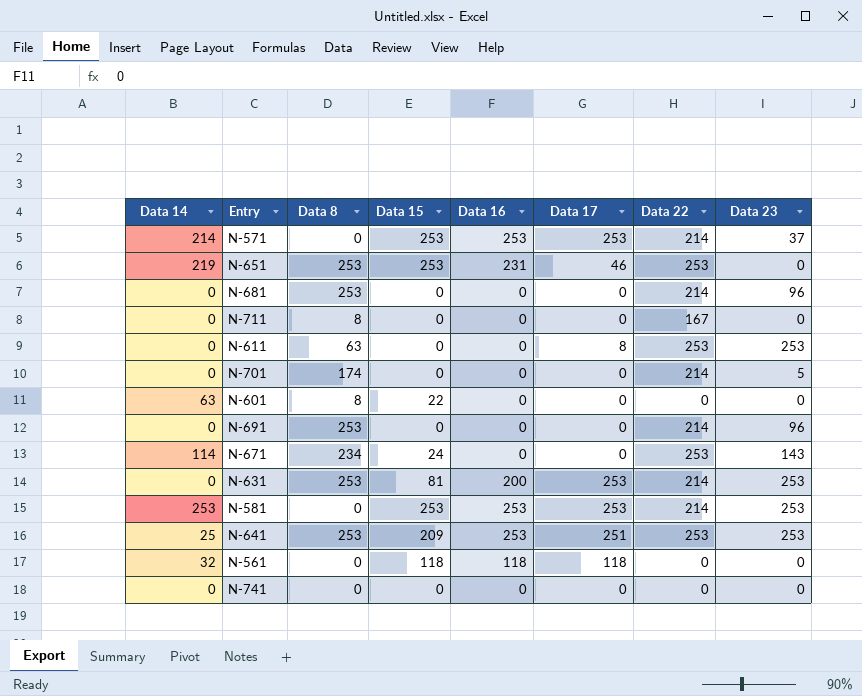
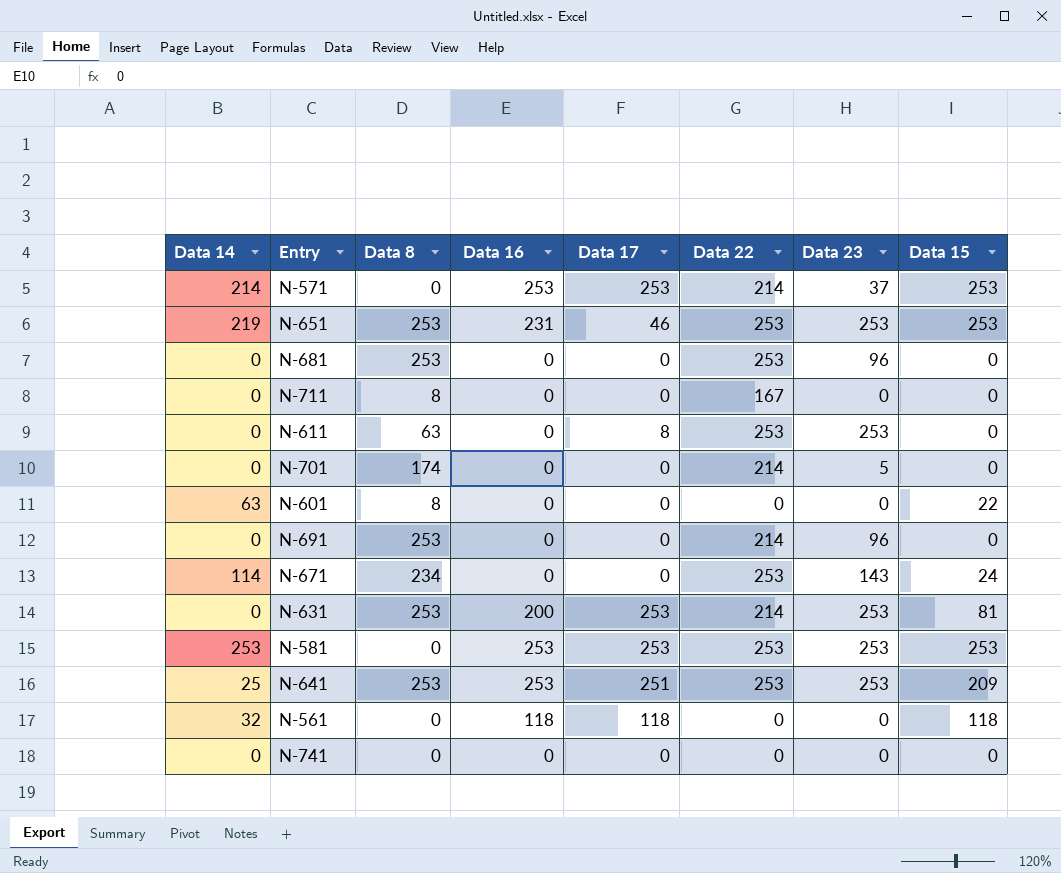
column Data 15 | position: 4 -> 8
N-651 | Data 23: 0 -> 253
N-681 | Data 22: 214 -> 253
N-581 | Data 22: 214 -> 253

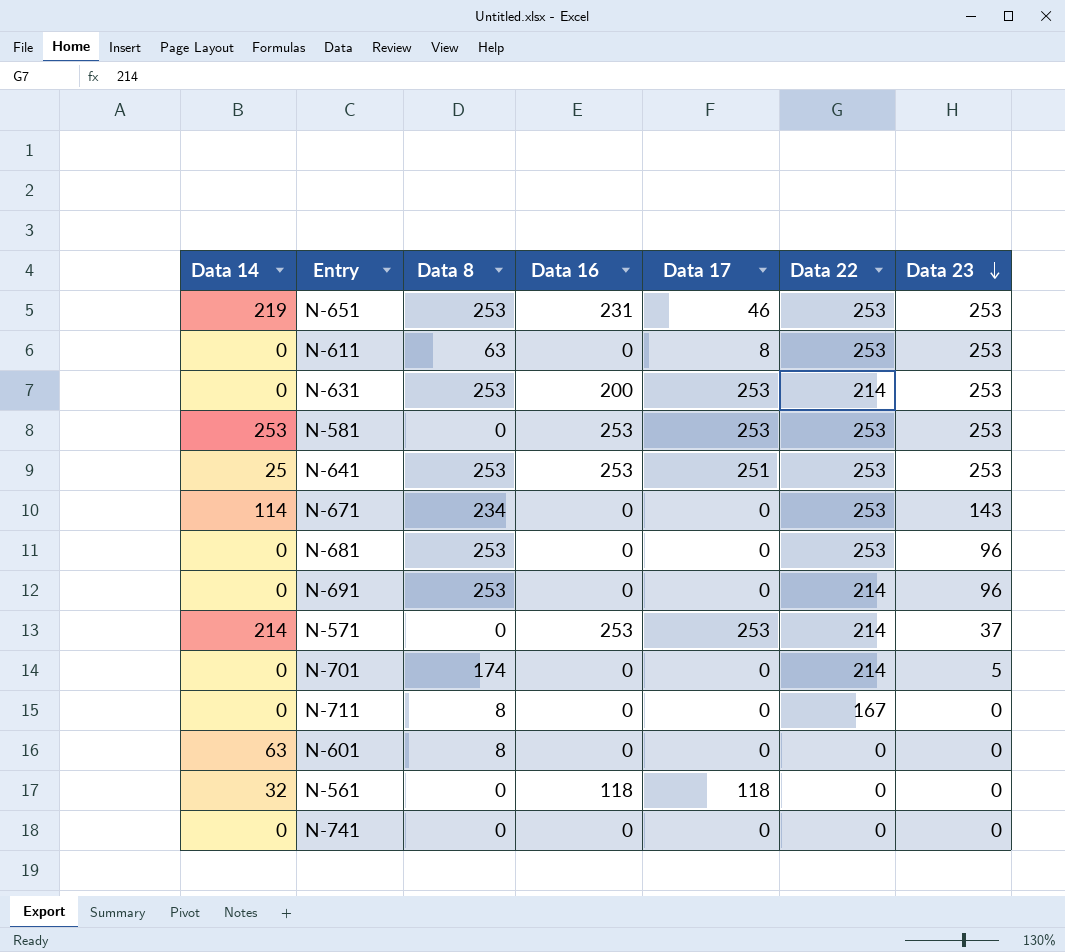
row order: none -> Data 23 descending
column Data 15 | position: 8 -> none

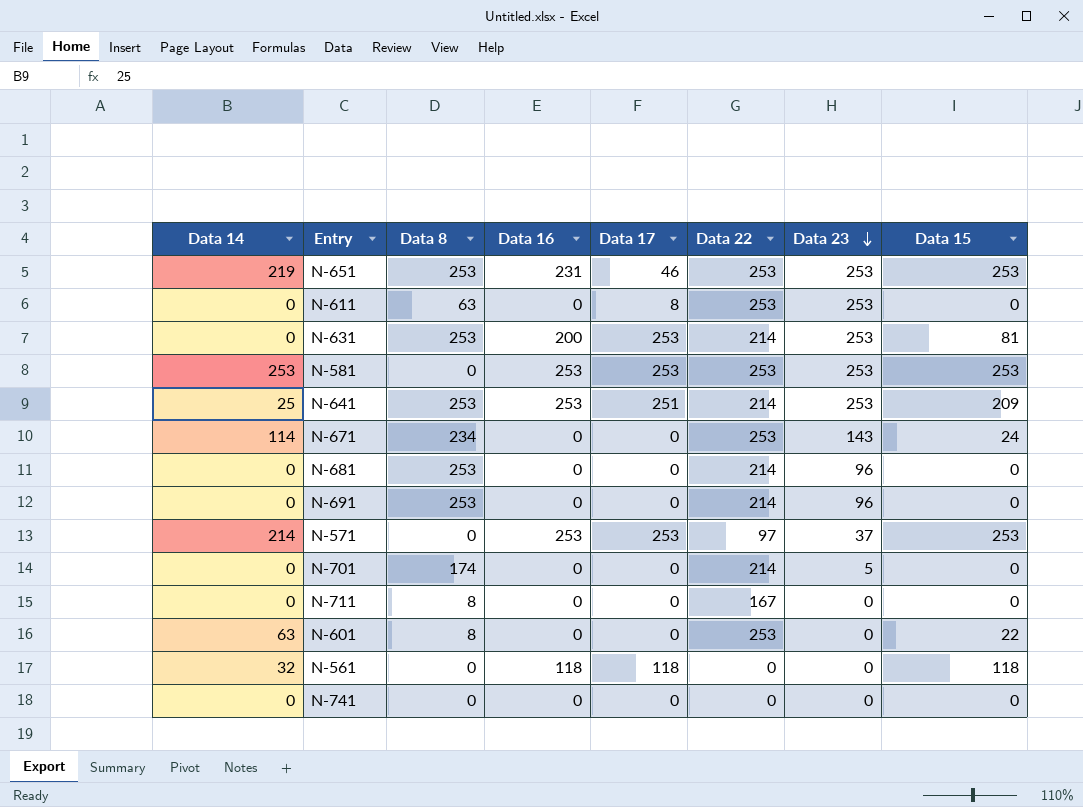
column Data 15 | position: none -> 8
N-641 | Data 22: 253 -> 214
N-681 | Data 22: 253 -> 214
N-571 | Data 22: 214 -> 97
N-601 | Data 22: 0 -> 253

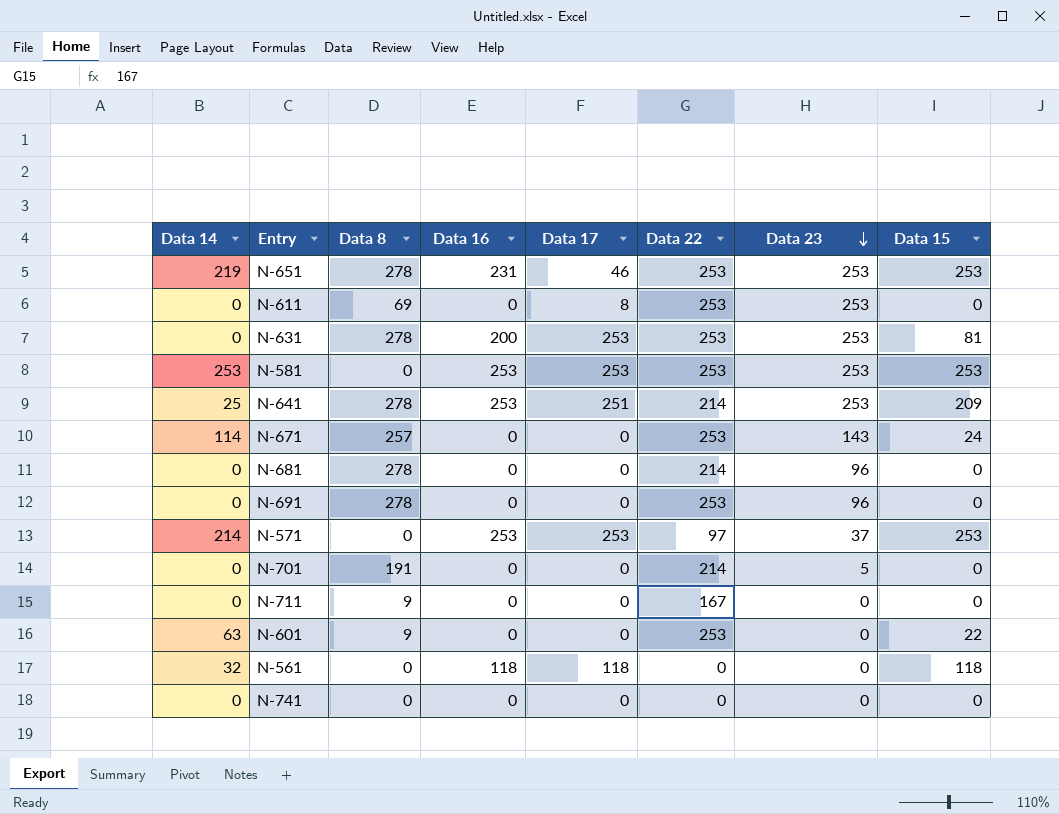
N-651 | Data 8: 253 -> 278
N-611 | Data 8: 63 -> 69
N-631 | Data 8: 253 -> 278
N-631 | Data 22: 214 -> 253
N-641 | Data 8: 253 -> 278
N-671 | Data 8: 234 -> 257
N-681 | Data 8: 253 -> 278
N-691 | Data 8: 253 -> 278
N-691 | Data 22: 214 -> 253
N-701 | Data 8: 174 -> 191
N-711 | Data 8: 8 -> 9
N-601 | Data 8: 8 -> 9

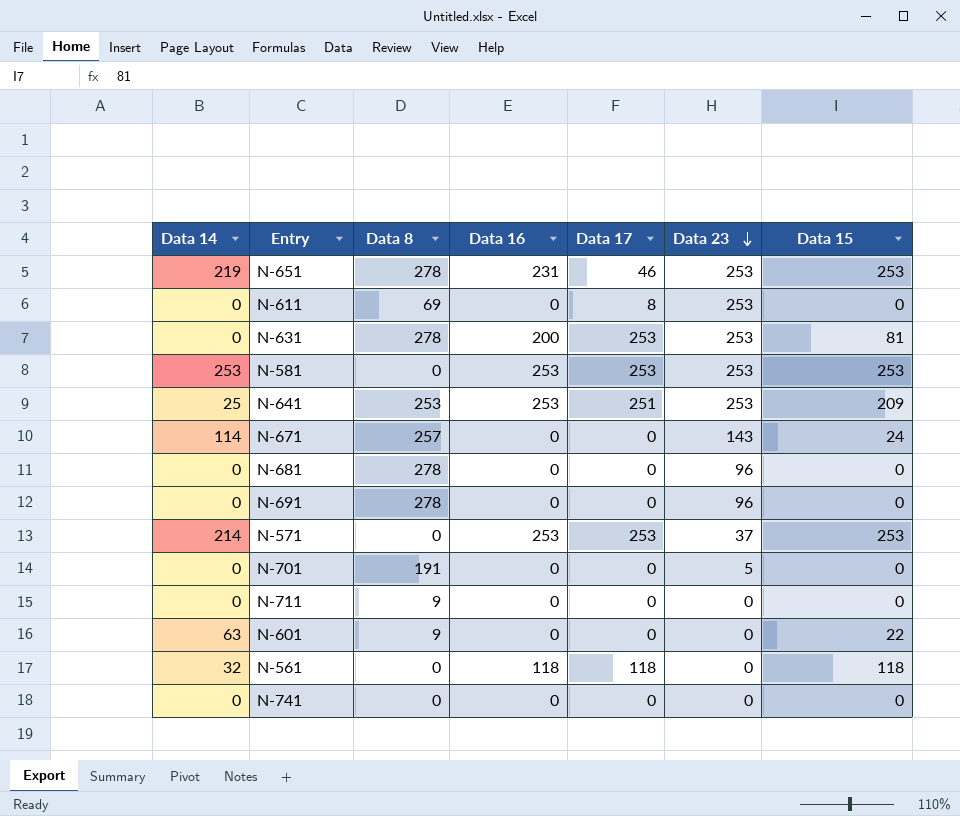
column Data 22 | position: 6 -> none
N-641 | Data 8: 278 -> 253

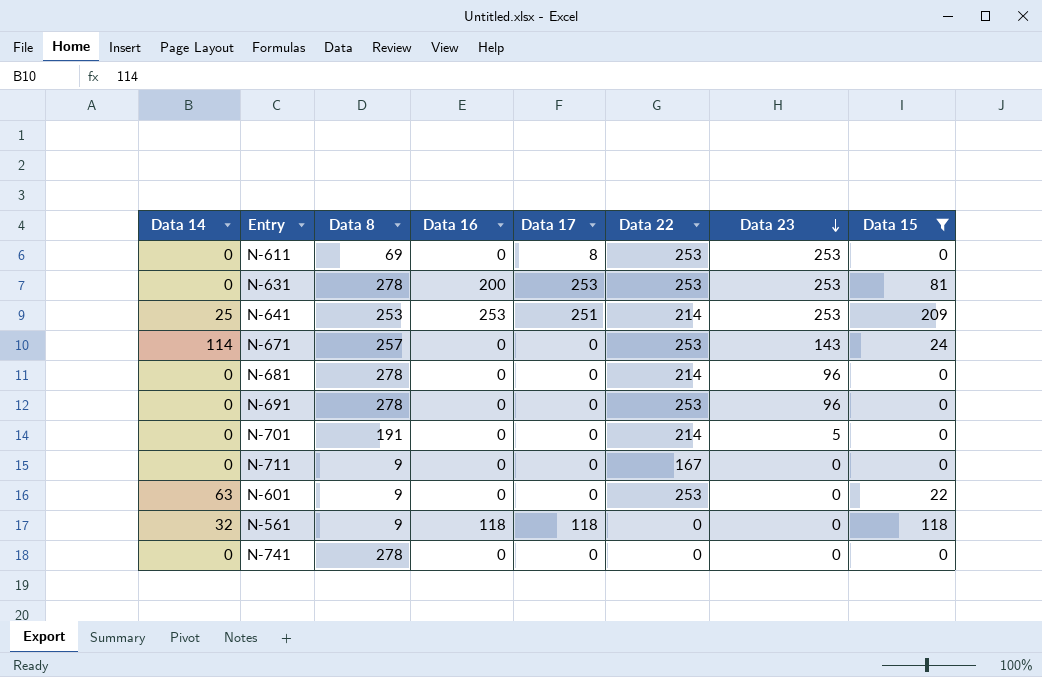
filter: none -> Data 15 != 253
column Data 22 | position: none -> 6
N-561 | Data 8: 0 -> 9
N-741 | Data 8: 0 -> 278

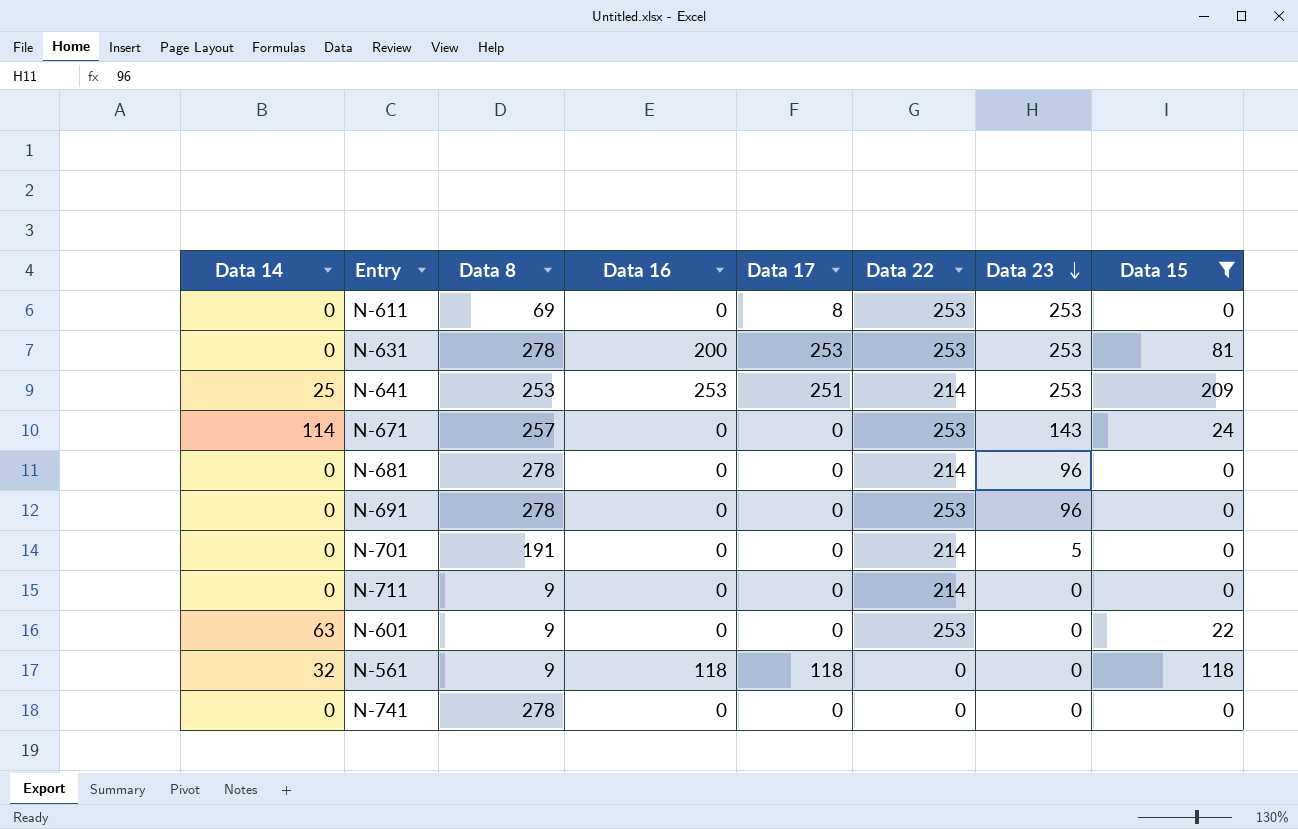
N-711 | Data 22: 167 -> 214

